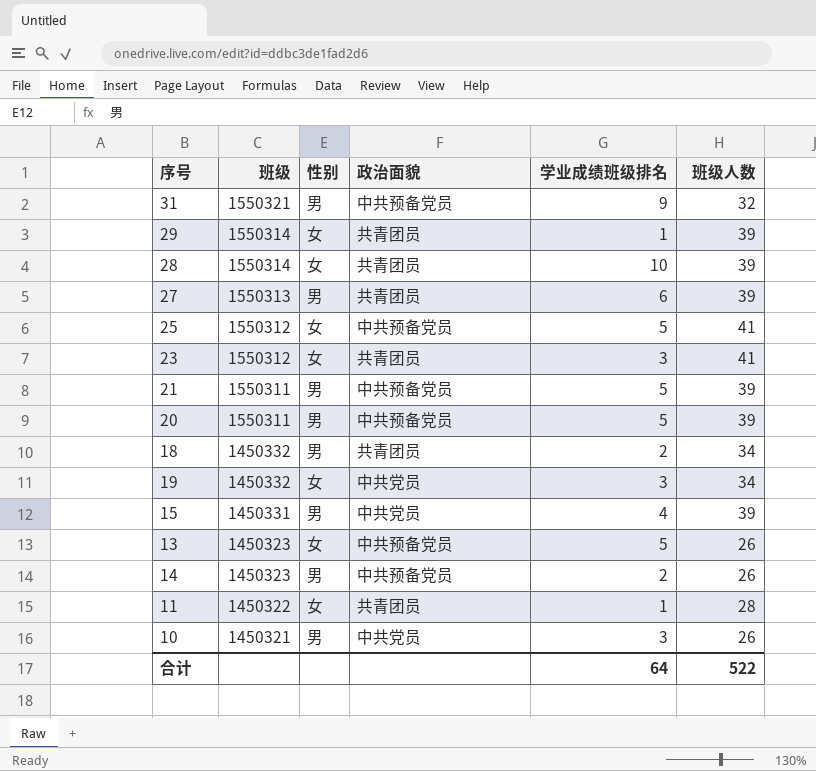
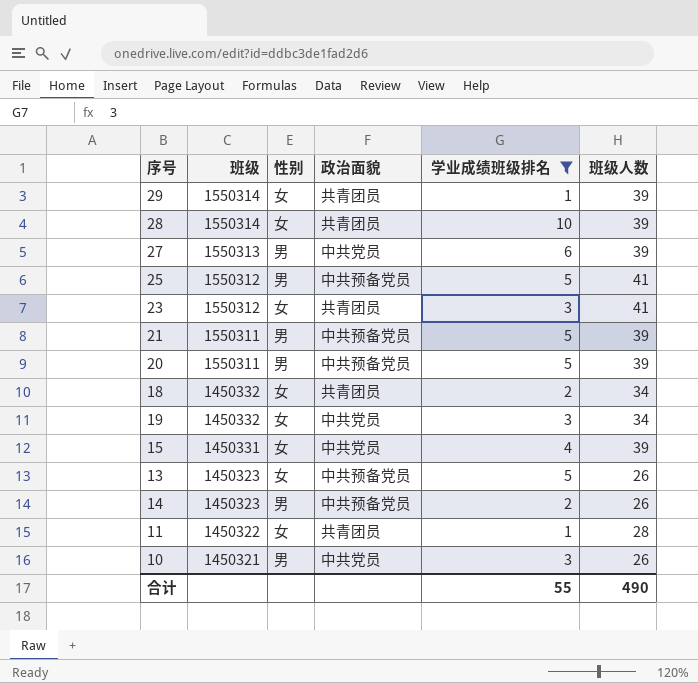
filter: none -> 学业成绩班级排名 != 9
27 | 政治面貌: 共青团员 -> 中共党员
25 | 性别: 女 -> 男
18 | 性别: 男 -> 女
15 | 性别: 男 -> 女
合计 | 学业成绩班级排名: 64 -> 55
合计 | 班级人数: 522 -> 490

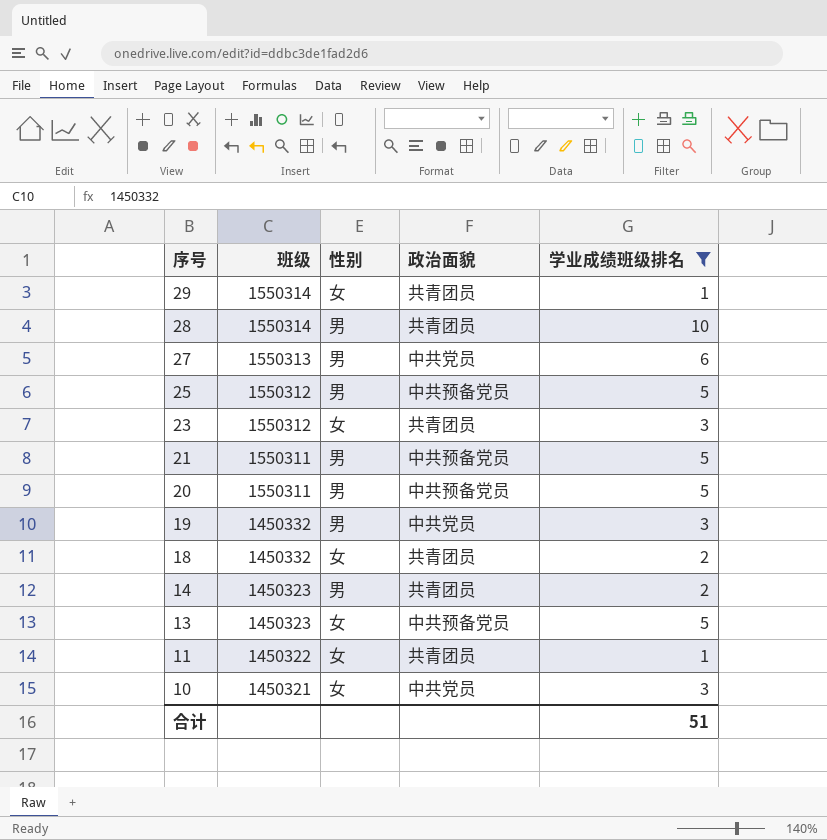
row order: 班级 descending -> 序号 descending
column 班级人数 | position: 6 -> none
row 15: 1450331 | 女 | 中共党员 | 4 | 39 -> none
28 | 性别: 女 -> 男
19 | 性别: 女 -> 男
14 | 政治面貌: 中共预备党员 -> 共青团员
10 | 性别: 男 -> 女
合计 | 学业成绩班级排名: 55 -> 51

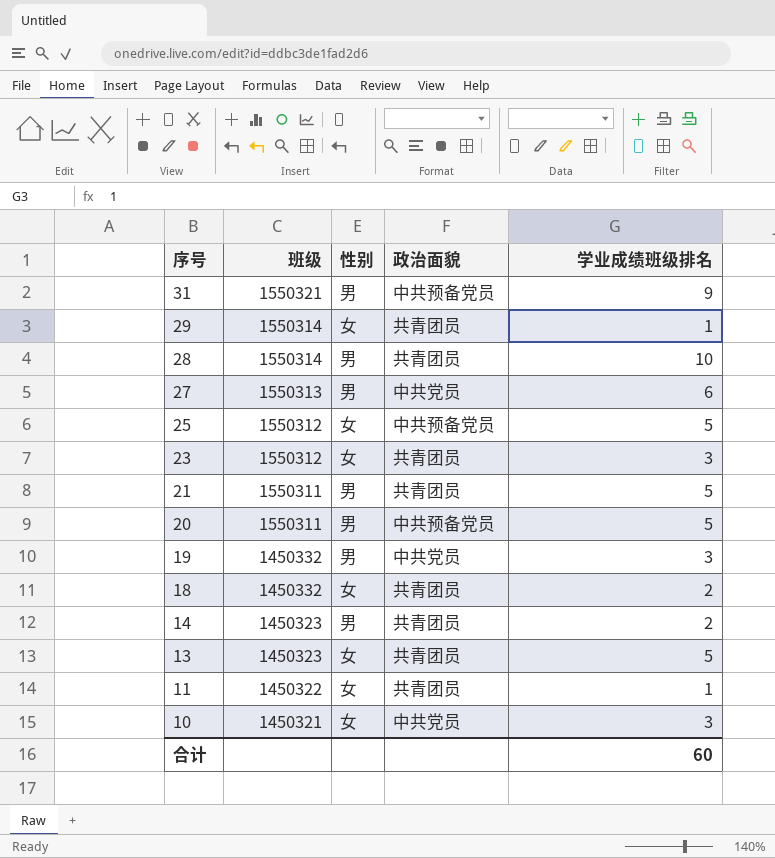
filter: 学业成绩班级排名 != 9 -> none
25 | 性别: 男 -> 女
21 | 政治面貌: 中共预备党员 -> 共青团员
13 | 政治面貌: 中共预备党员 -> 共青团员
合计 | 学业成绩班级排名: 51 -> 60

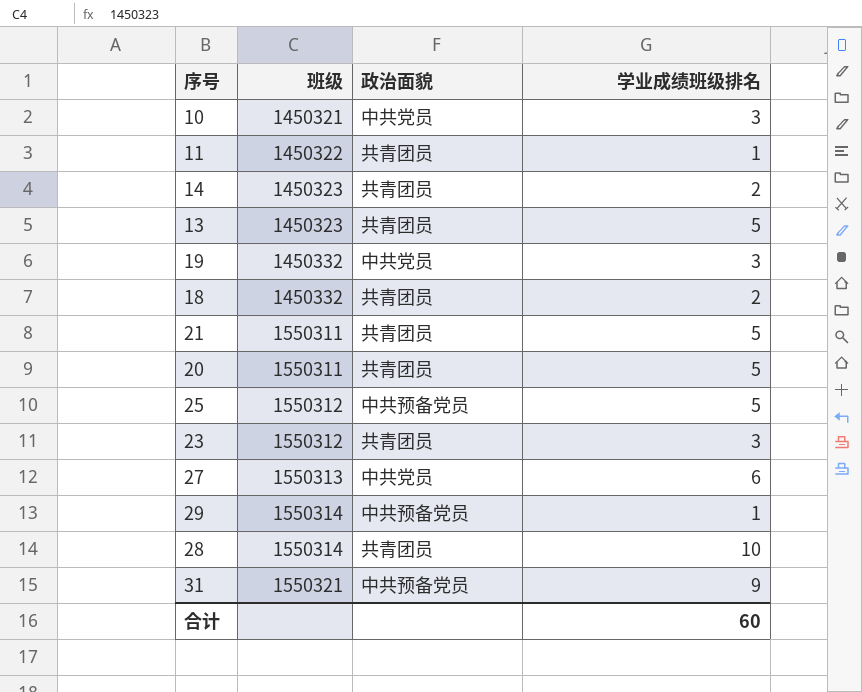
row order: 序号 descending -> 班级 ascending
column 性别 | position: 3 -> none
20 | 政治面貌: 中共预备党员 -> 共青团员
29 | 政治面貌: 共青团员 -> 中共预备党员

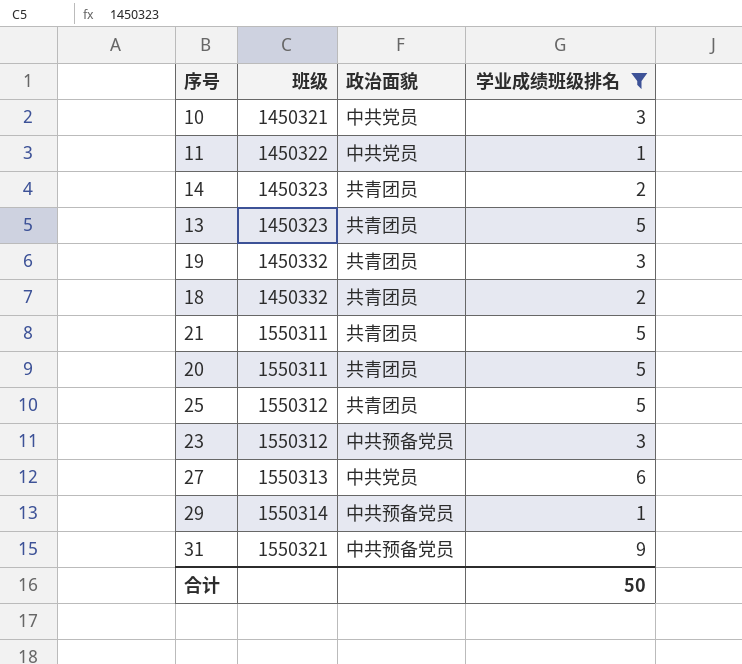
filter: none -> 学业成绩班级排名 != 10
11 | 政治面貌: 共青团员 -> 中共党员
19 | 政治面貌: 中共党员 -> 共青团员
25 | 政治面貌: 中共预备党员 -> 共青团员
23 | 政治面貌: 共青团员 -> 中共预备党员
合计 | 学业成绩班级排名: 60 -> 50

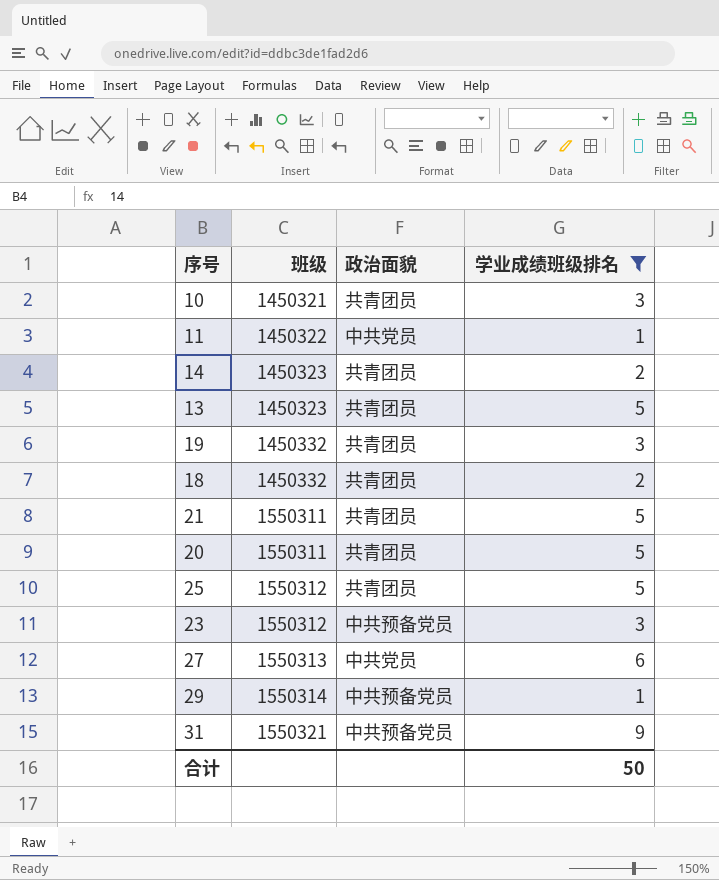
10 | 政治面貌: 中共党员 -> 共青团员

